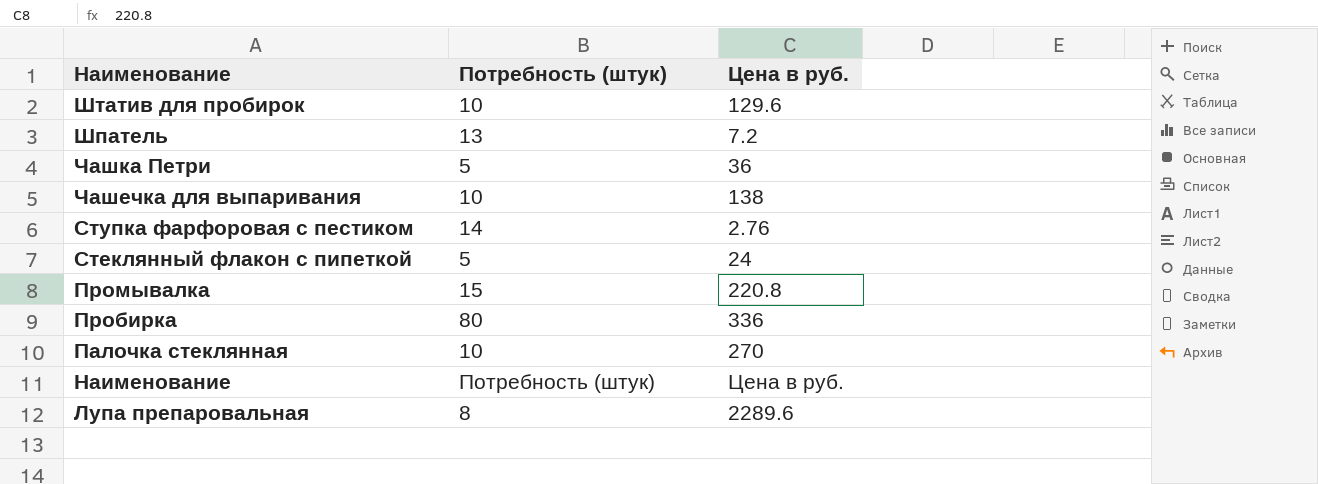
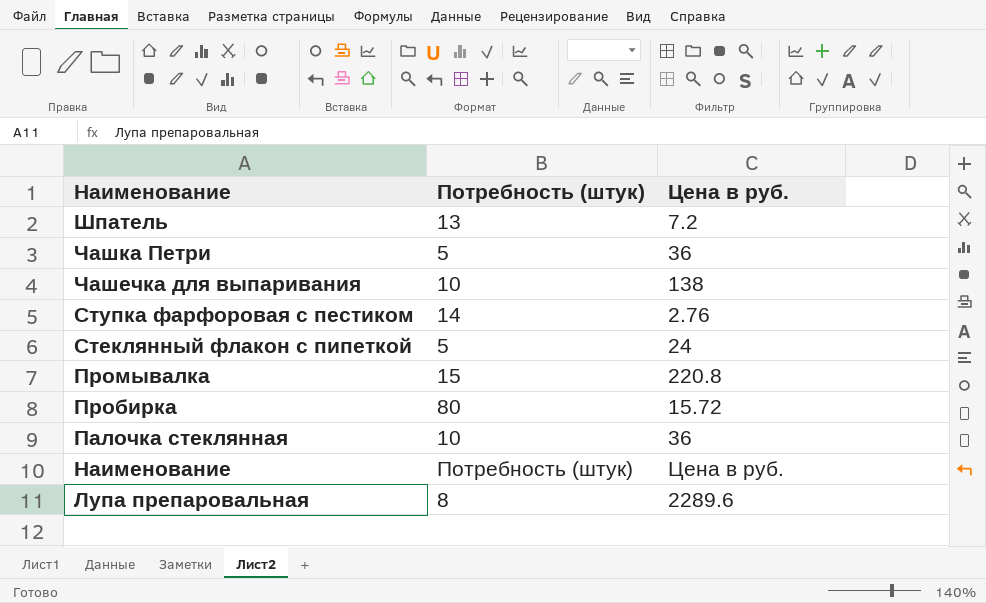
row Штатив для пробирок: 10 | 129.6 -> none
Пробирка | Цена в руб.: 336 -> 15.72
Палочка стеклянная | Цена в руб.: 270 -> 36

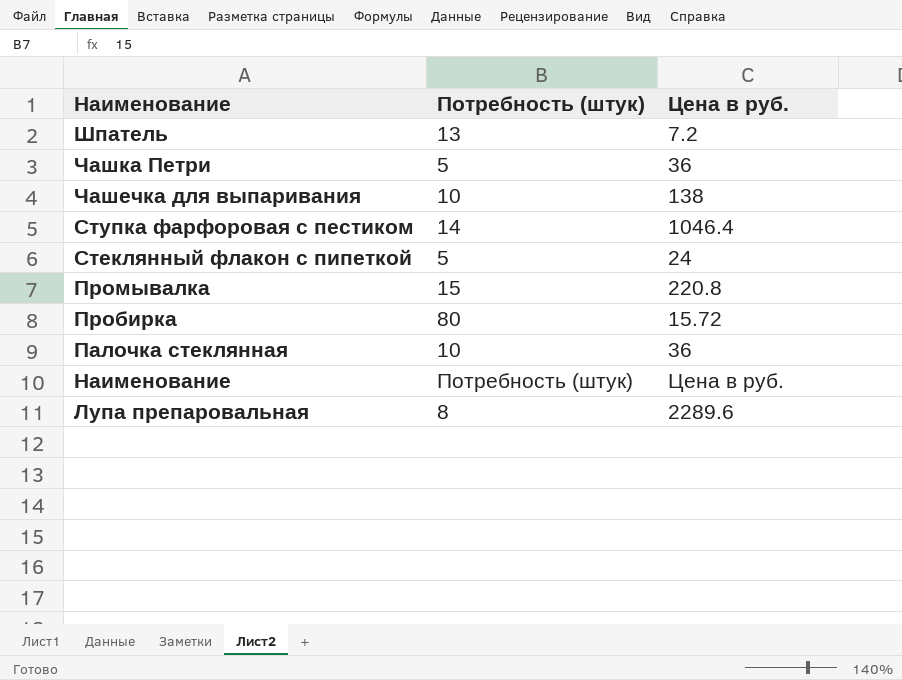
Ступка фарфоровая с пестиком | Цена в руб.: 2.76 -> 1046.4

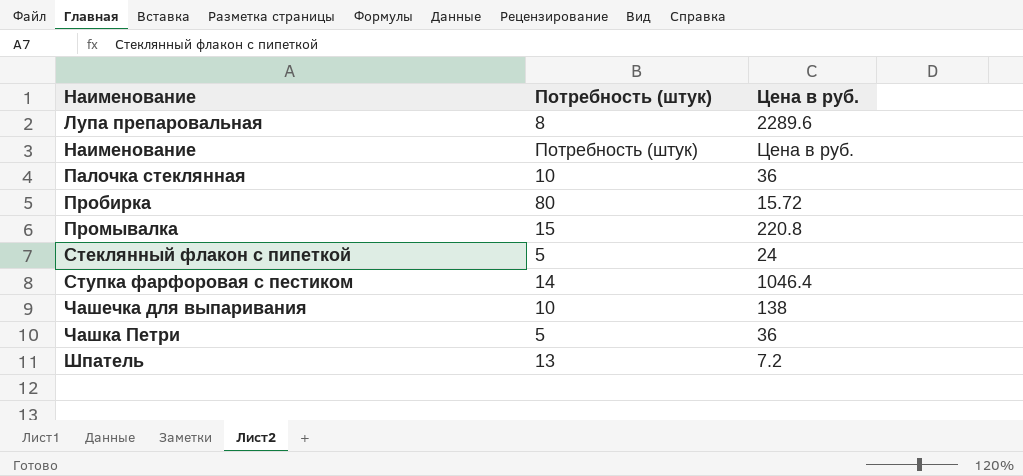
row order: Наименование descending -> Наименование ascending

